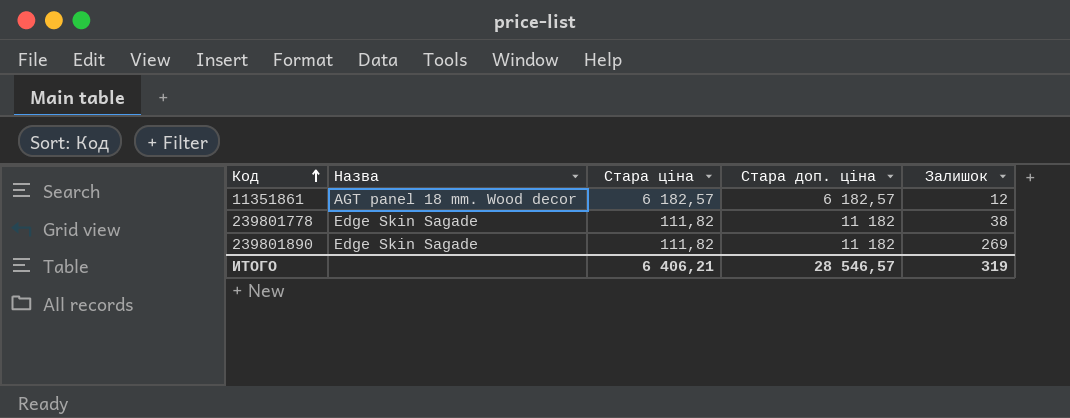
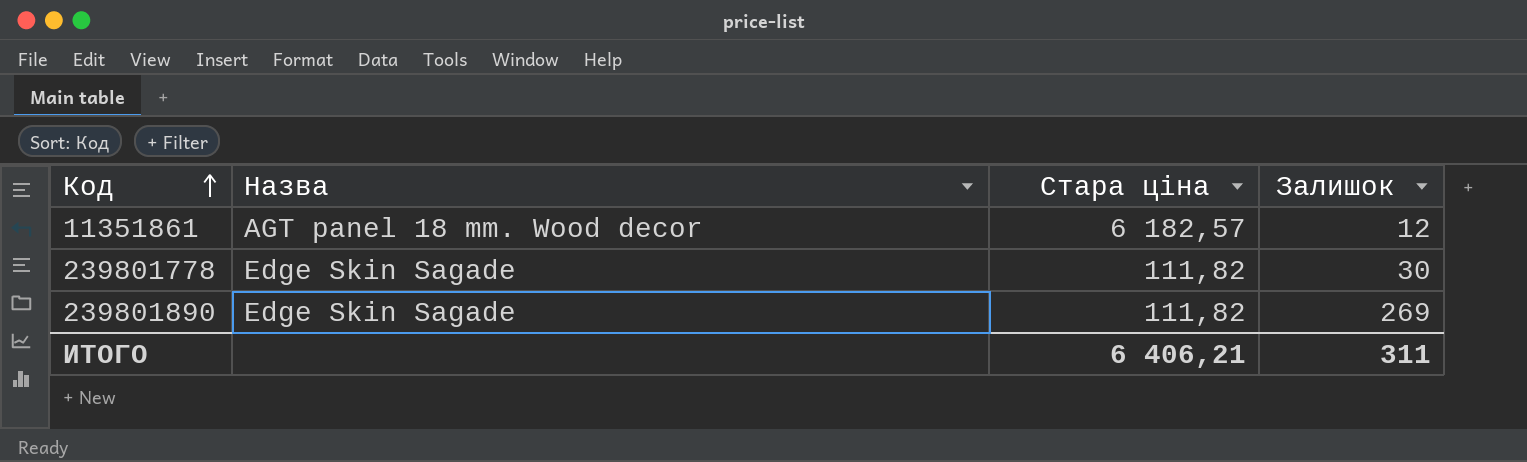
column Стара доп. ціна | position: 4 -> none
239801778 | Залишок: 38 -> 30
ИТОГО | Залишок: 319 -> 311

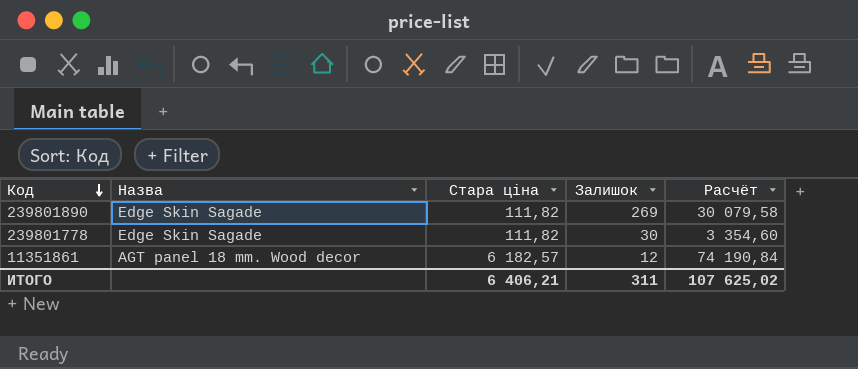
row order: Код ascending -> Код descending
column Расчёт | formula: none -> [Стара ціна] * [Залишок]

